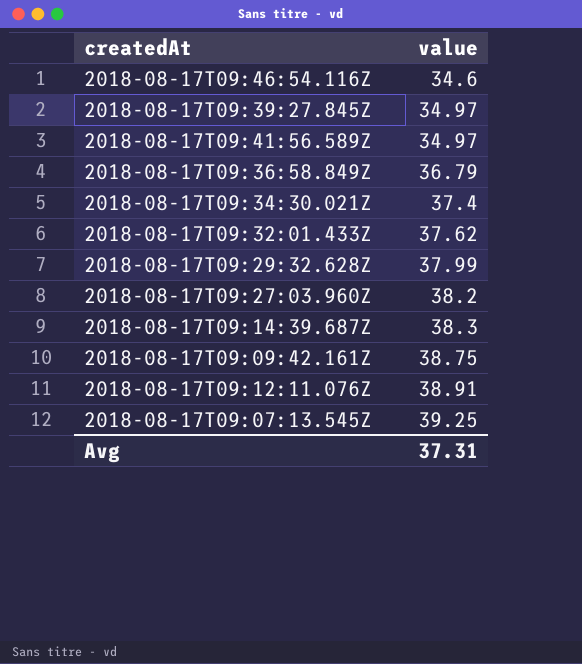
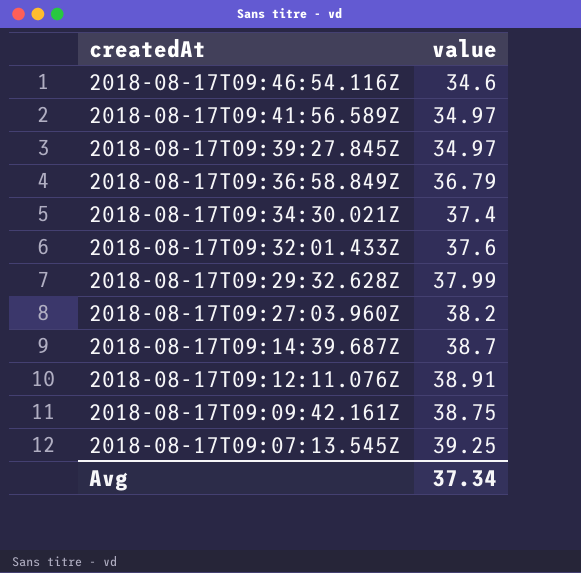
row order: value ascending -> createdAt descending
2018-08-17T09:32:01.433Z | value: 37.62 -> 37.6
2018-08-17T09:14:39.687Z | value: 38.3 -> 38.7
Avg | value: 37.31 -> 37.34

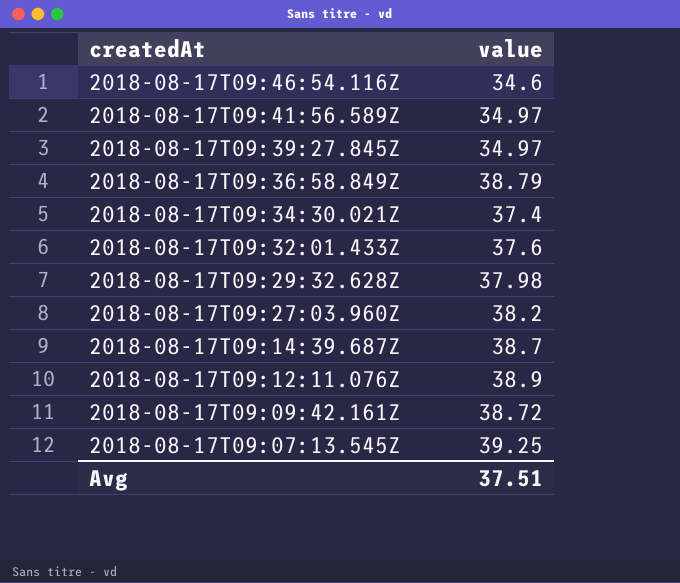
2018-08-17T09:36:58.849Z | value: 36.79 -> 38.79
2018-08-17T09:29:32.628Z | value: 37.99 -> 37.98
2018-08-17T09:12:11.076Z | value: 38.91 -> 38.9
2018-08-17T09:09:42.161Z | value: 38.75 -> 38.72
Avg | value: 37.34 -> 37.51

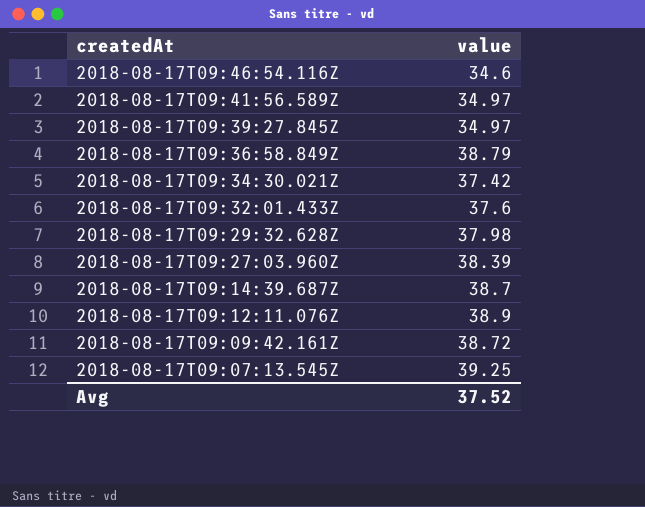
2018-08-17T09:34:30.021Z | value: 37.4 -> 37.42
2018-08-17T09:27:03.960Z | value: 38.2 -> 38.39
Avg | value: 37.51 -> 37.52

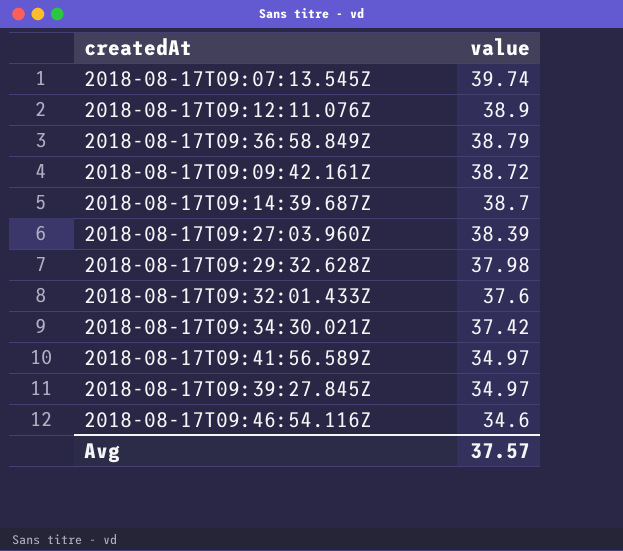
row order: createdAt descending -> value descending
2018-08-17T09:07:13.545Z | value: 39.25 -> 39.74
Avg | value: 37.52 -> 37.57

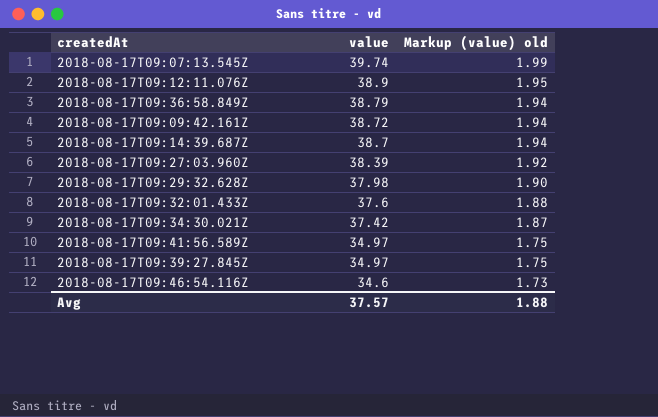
column Markup (value) old | formula: none -> [value] * 0.05

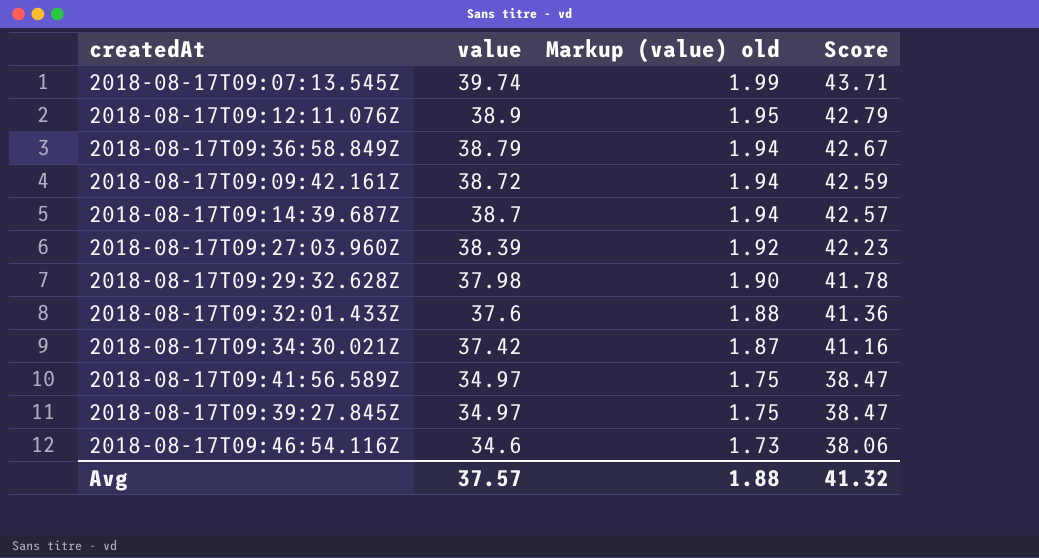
column Score | formula: none -> [value] * 1.1

